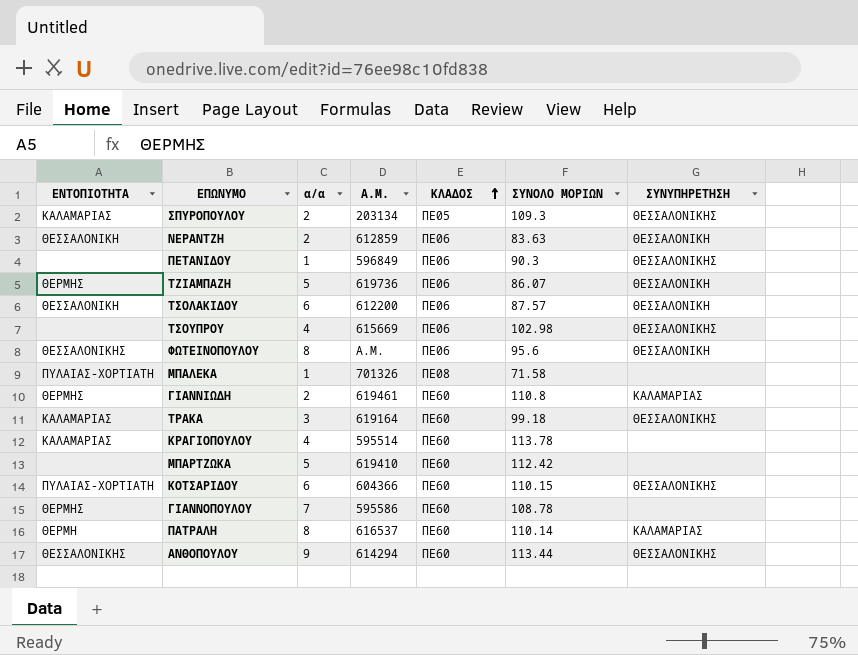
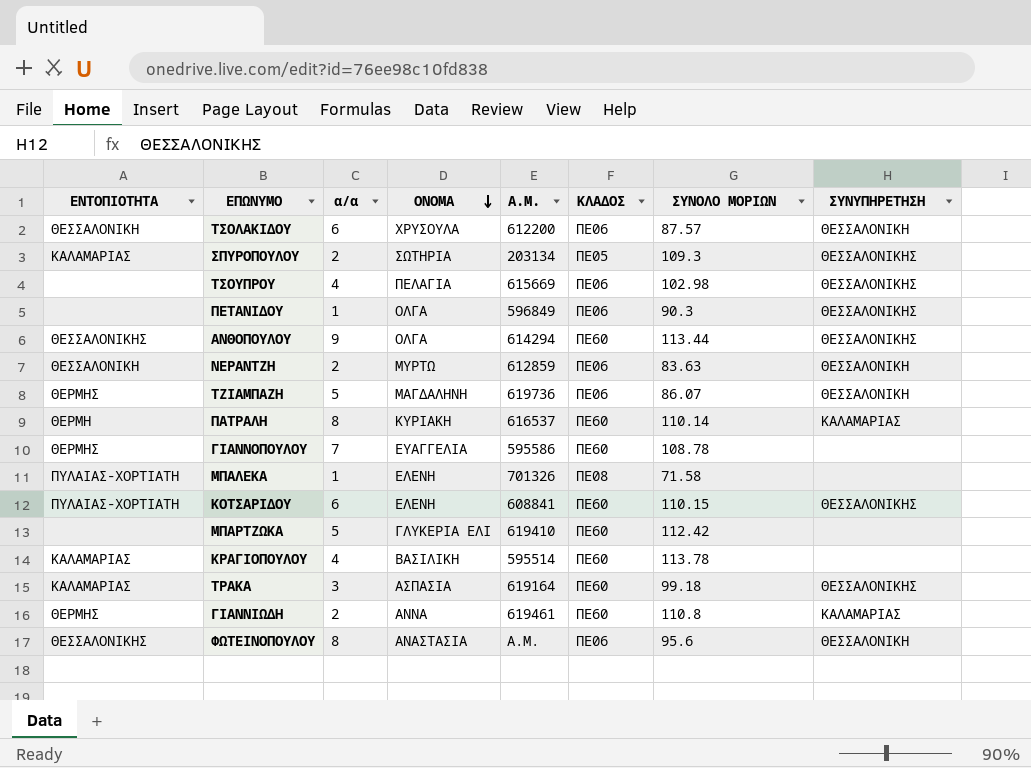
row order: ΚΛΑΔΟΣ ascending -> ΟΝΟΜΑ descending
column ΟΝΟΜΑ | position: none -> 4
ΚΟΤΣΑΡΙΔΟΥ | Α.Μ.: 604366 -> 608841

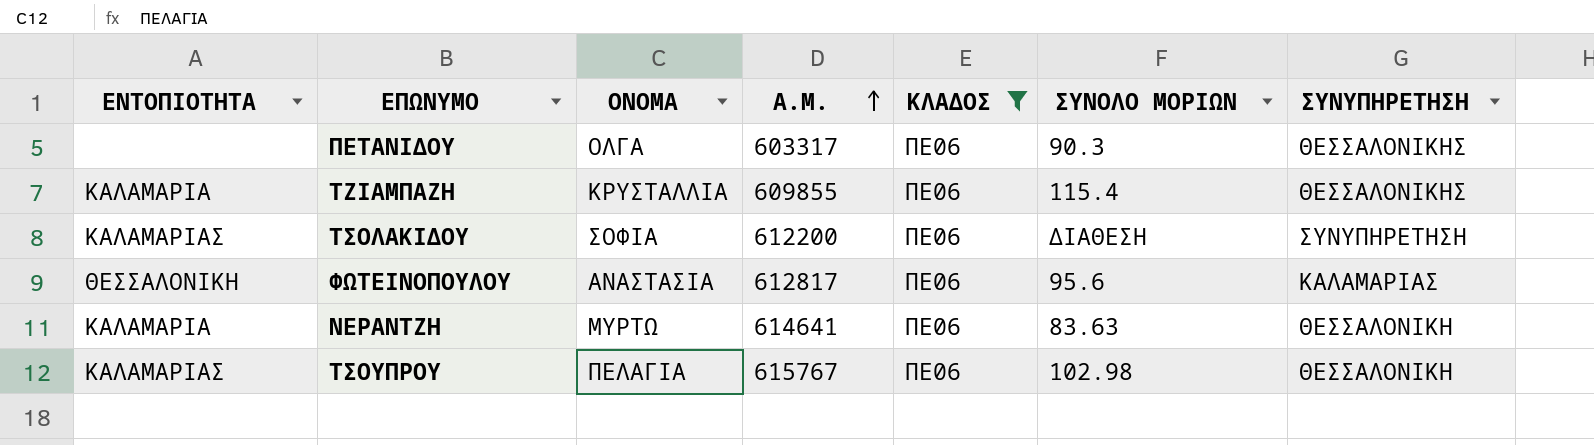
filter: none -> ΚΛΑΔΟΣ = ΠΕ06
row order: ΟΝΟΜΑ descending -> Α.Μ. ascending
column α/α | position: 3 -> none
ΠΕΤΑΝΙΔΟΥ | Α.Μ.: 596849 -> 603317
ΤΖΙΑΜΠΑΖΗ | ΕΝΤΟΠΙΟΤΗΤΑ: ΘΕΡΜΗΣ -> ΚΑΛΑΜΑΡΙΑ
ΤΖΙΑΜΠΑΖΗ | ΟΝΟΜΑ: ΜΑΓΔΑΛΗΝΗ -> ΚΡΥΣΤΑΛΛΙΑ
ΤΖΙΑΜΠΑΖΗ | Α.Μ.: 619736 -> 609855
ΤΖΙΑΜΠΑΖΗ | ΣΥΝΟΛΟ ΜΟΡΙΩΝ: 86.07 -> 115.4
ΤΖΙΑΜΠΑΖΗ | ΣΥΝΥΠΗΡΕΤΗΣΗ: ΘΕΣΣΑΛΟΝΙΚΗ -> ΘΕΣΣΑΛΟΝΙΚΗΣ
ΤΣΟΛΑΚΙΔΟΥ | ΕΝΤΟΠΙΟΤΗΤΑ: ΘΕΣΣΑΛΟΝΙΚΗ -> ΚΑΛΑΜΑΡΙΑΣ
ΤΣΟΛΑΚΙΔΟΥ | ΟΝΟΜΑ: ΧΡΥΣΟΥΛΑ -> ΣΟΦΙΑ
ΤΣΟΛΑΚΙΔΟΥ | ΣΥΝΟΛΟ ΜΟΡΙΩΝ: 87.57 -> ΔΙΑΘΕΣΗ
ΤΣΟΛΑΚΙΔΟΥ | ΣΥΝΥΠΗΡΕΤΗΣΗ: ΘΕΣΣΑΛΟΝΙΚΗ -> ΣΥΝΥΠΗΡΕΤΗΣΗ
ΦΩΤΕΙΝΟΠΟΥΛΟΥ | ΕΝΤΟΠΙΟΤΗΤΑ: ΘΕΣΣΑΛΟΝΙΚΗΣ -> ΘΕΣΣΑΛΟΝΙΚΗ
ΦΩΤΕΙΝΟΠΟΥΛΟΥ | Α.Μ.: Α.Μ. -> 612817
ΦΩΤΕΙΝΟΠΟΥΛΟΥ | ΣΥΝΥΠΗΡΕΤΗΣΗ: ΘΕΣΣΑΛΟΝΙΚΗ -> ΚΑΛΑΜΑΡΙΑΣ
ΝΕΡΑΝΤΖΗ | ΕΝΤΟΠΙΟΤΗΤΑ: ΘΕΣΣΑΛΟΝΙΚΗ -> ΚΑΛΑΜΑΡΙΑ
ΝΕΡΑΝΤΖΗ | Α.Μ.: 612859 -> 614641
ΤΣΟΥΠΡΟΥ | ΕΝΤΟΠΙΟΤΗΤΑ: none -> ΚΑΛΑΜΑΡΙΑΣ
ΤΣΟΥΠΡΟΥ | Α.Μ.: 615669 -> 615767
ΤΣΟΥΠΡΟΥ | ΣΥΝΥΠΗΡΕΤΗΣΗ: ΘΕΣΣΑΛΟΝΙΚΗΣ -> ΘΕΣΣΑΛΟΝΙΚΗ

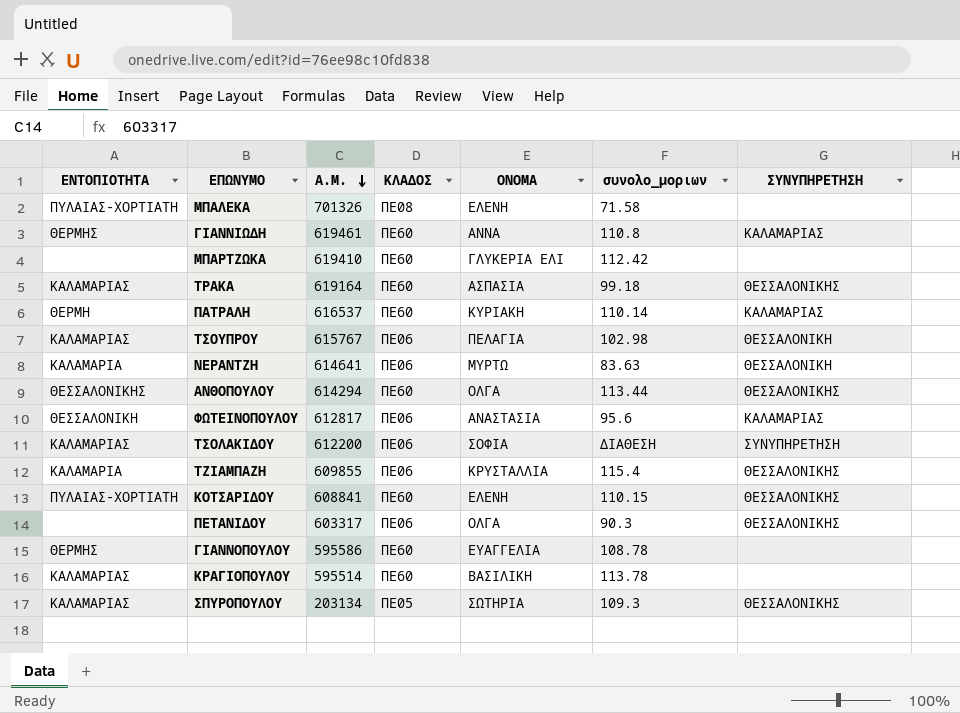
filter: ΚΛΑΔΟΣ = ΠΕ06 -> none
row order: Α.Μ. ascending -> Α.Μ. descending
column ΟΝΟΜΑ | position: 3 -> 5
column name: ΣΥΝΟΛΟ ΜΟΡΙΩΝ -> συνολο_μοριων

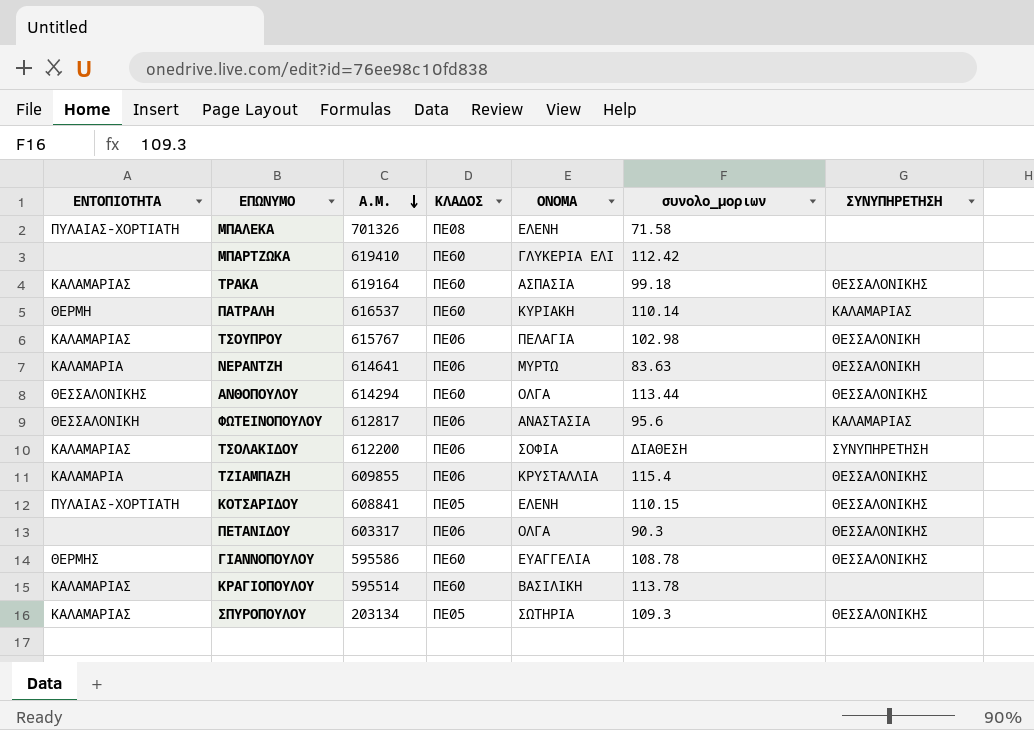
row ΓΙΑΝΝΙΩΔΗ: ΘΕΡΜΗΣ | 619461 | ΠΕ60 | ΑΝΝΑ | 110.8 | ΚΑΛΑΜΑΡΙΑΣ -> none
ΚΟΤΣΑΡΙΔΟΥ | ΚΛΑΔΟΣ: ΠΕ60 -> ΠΕ05
ΓΙΑΝΝΟΠΟΥΛΟΥ | ΣΥΝΥΠΗΡΕΤΗΣΗ: none -> ΘΕΣΣΑΛΟΝΙΚΗΣ

